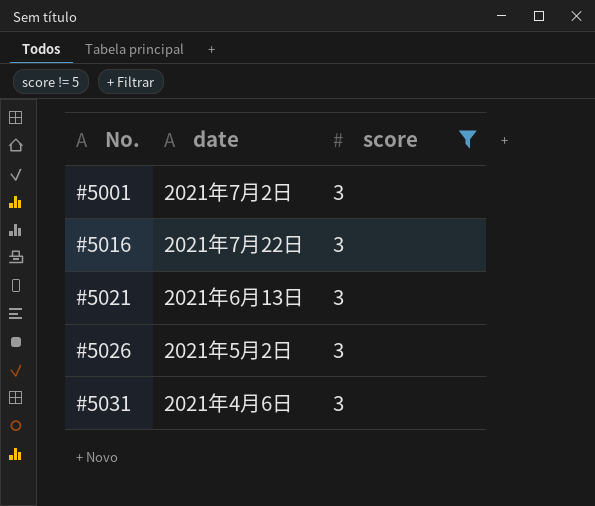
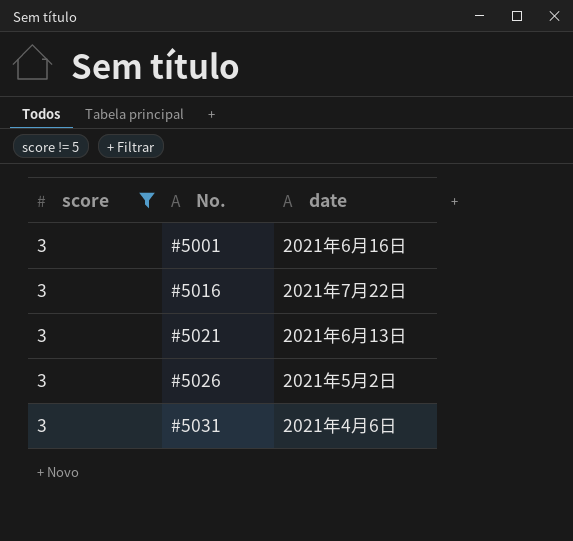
column score | position: 3 -> 1
#5001 | date: 2021年7月2日 -> 2021年6月16日

